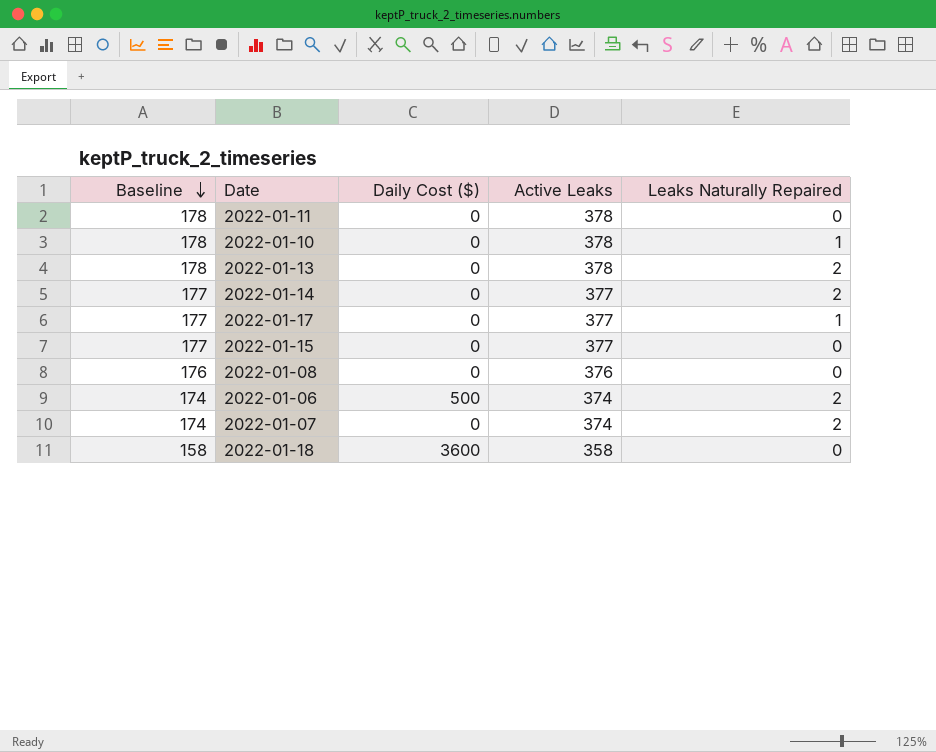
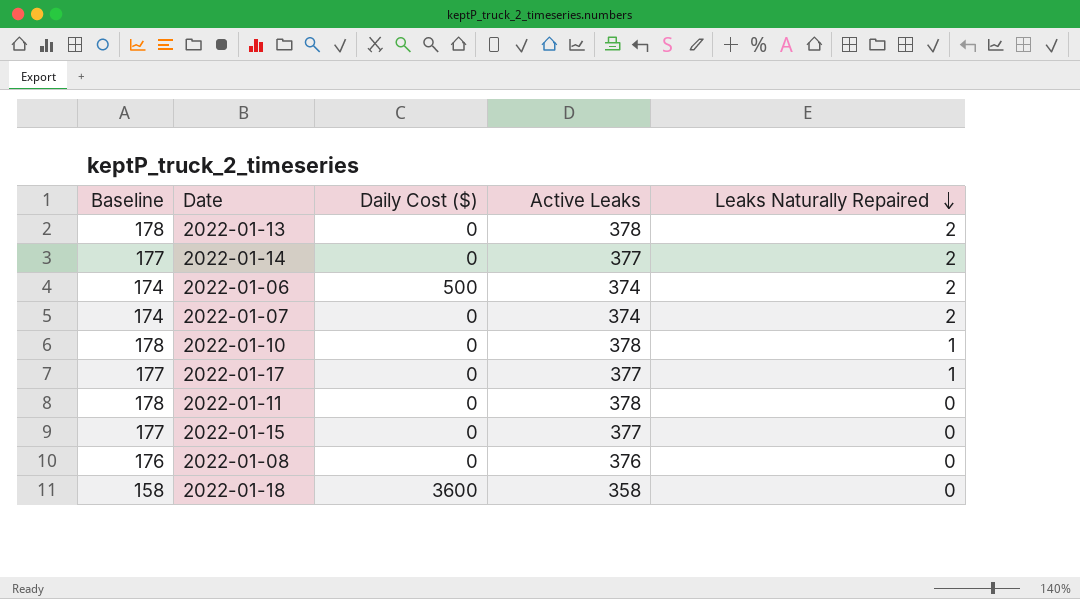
row order: Baseline descending -> Leaks Naturally Repaired descending

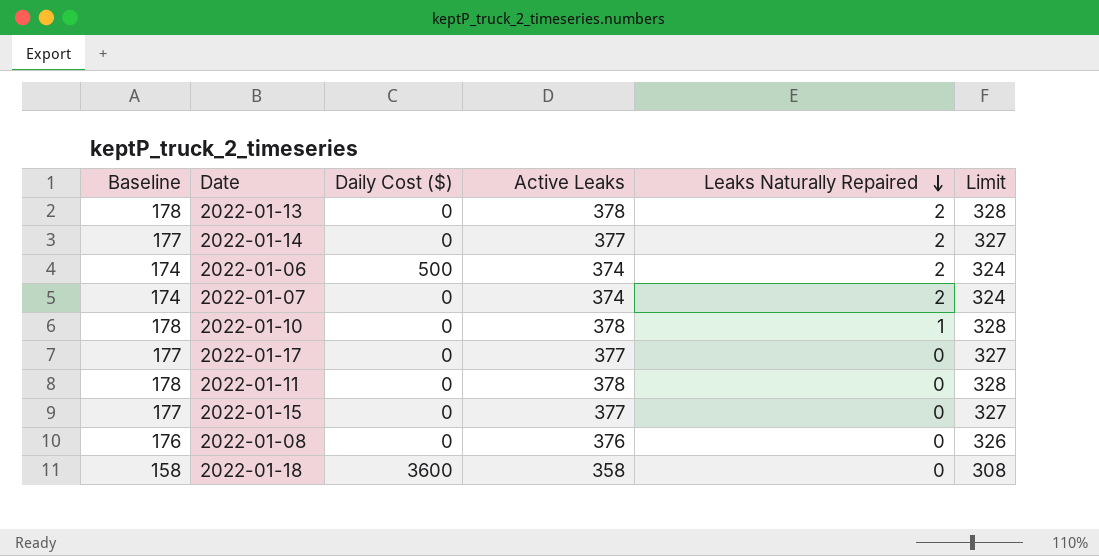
column Limit | formula: none -> [Active Leaks] - 50
2022-01-17 | Leaks Naturally Repaired: 1 -> 0

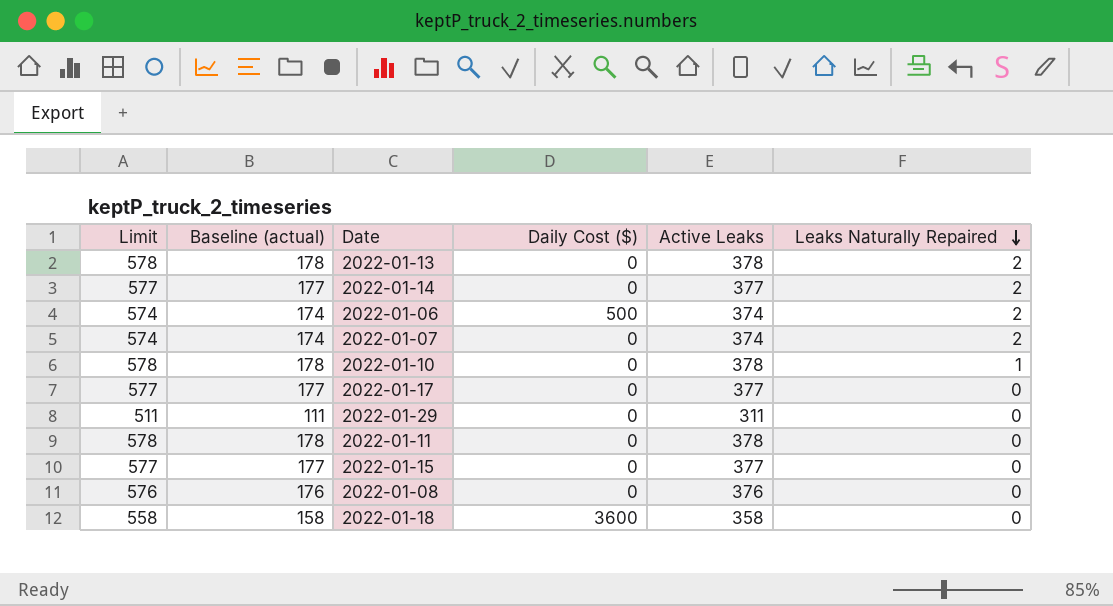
column Limit | formula: [Active Leaks] - 50 -> [Active Leaks] + 200
column Limit | position: 6 -> 1
column name: Baseline -> Baseline (actual)
row 2022-01-29: none -> 511 | 111 | 0 | 311 | 0

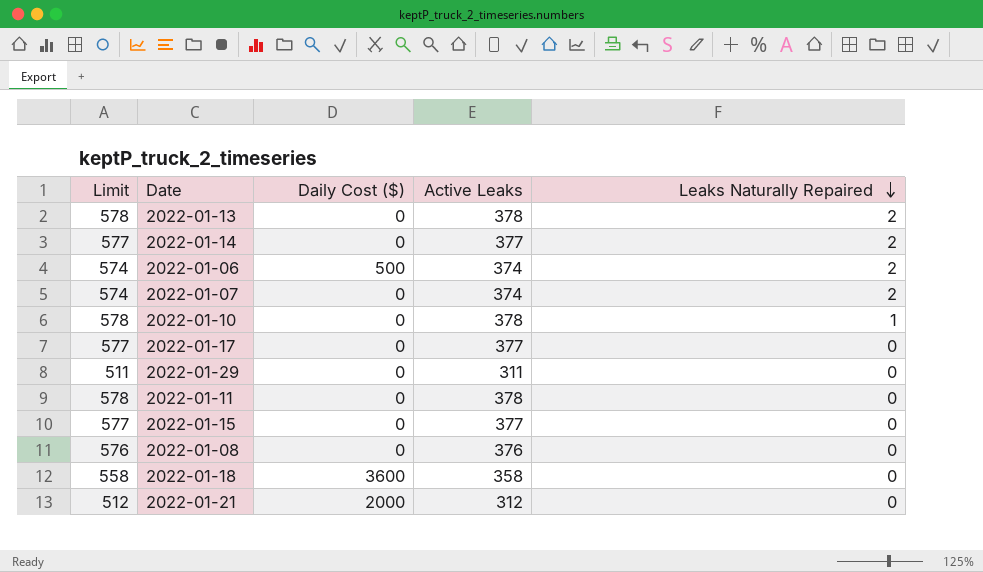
column Baseline (actual) | formula: [Active Leaks] - 200 -> none
row 2022-01-21: none -> 512 | 2000 | 312 | 0

